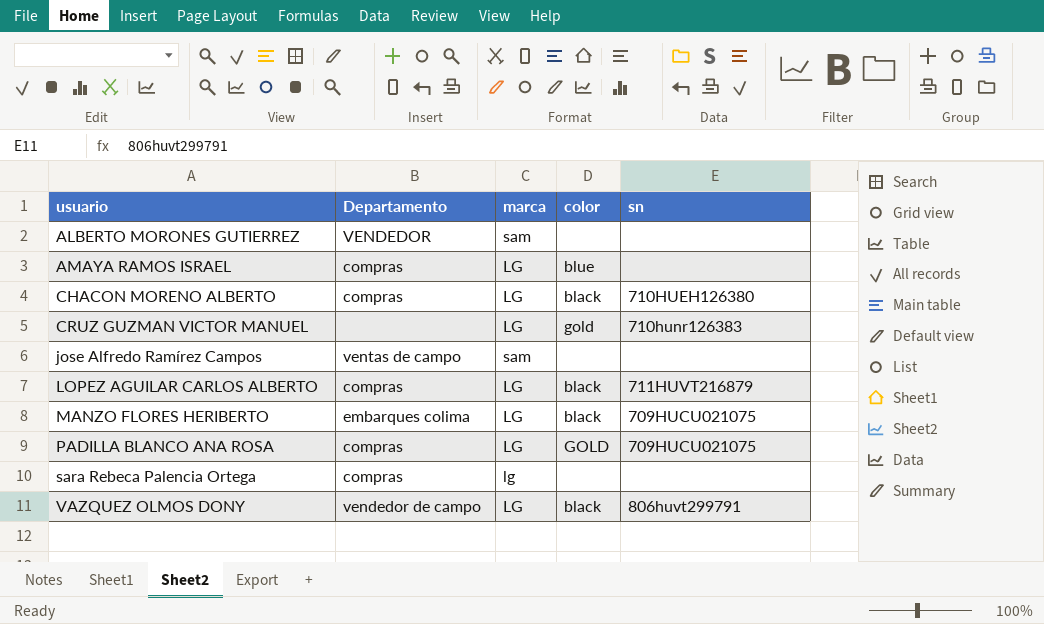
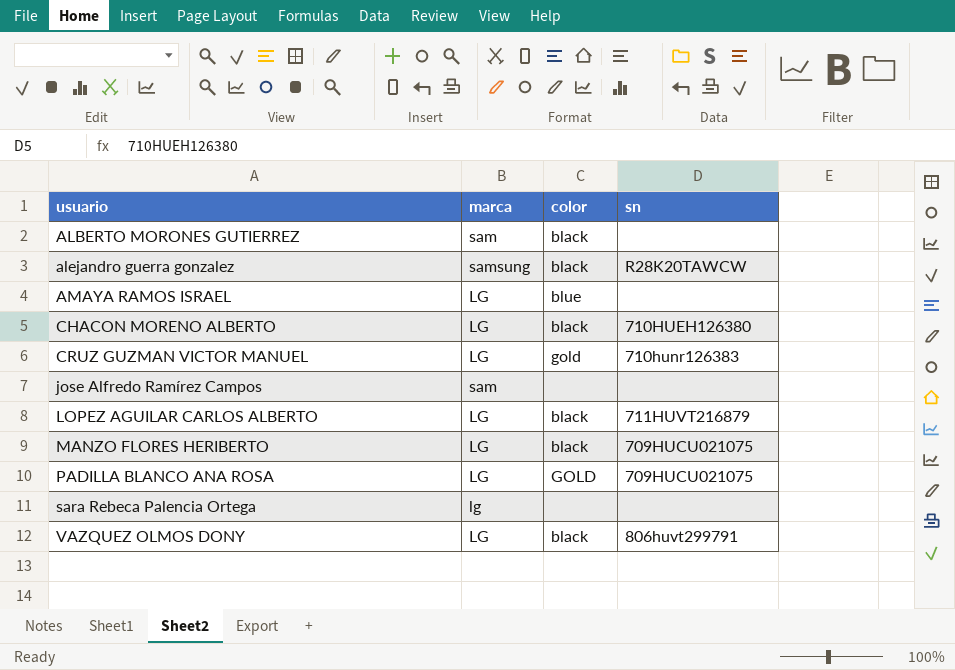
column Departamento | position: 2 -> none
ALBERTO MORONES GUTIERREZ | color: none -> black
row alejandro guerra gonzalez: none -> samsung | black | R28K20TAWCW

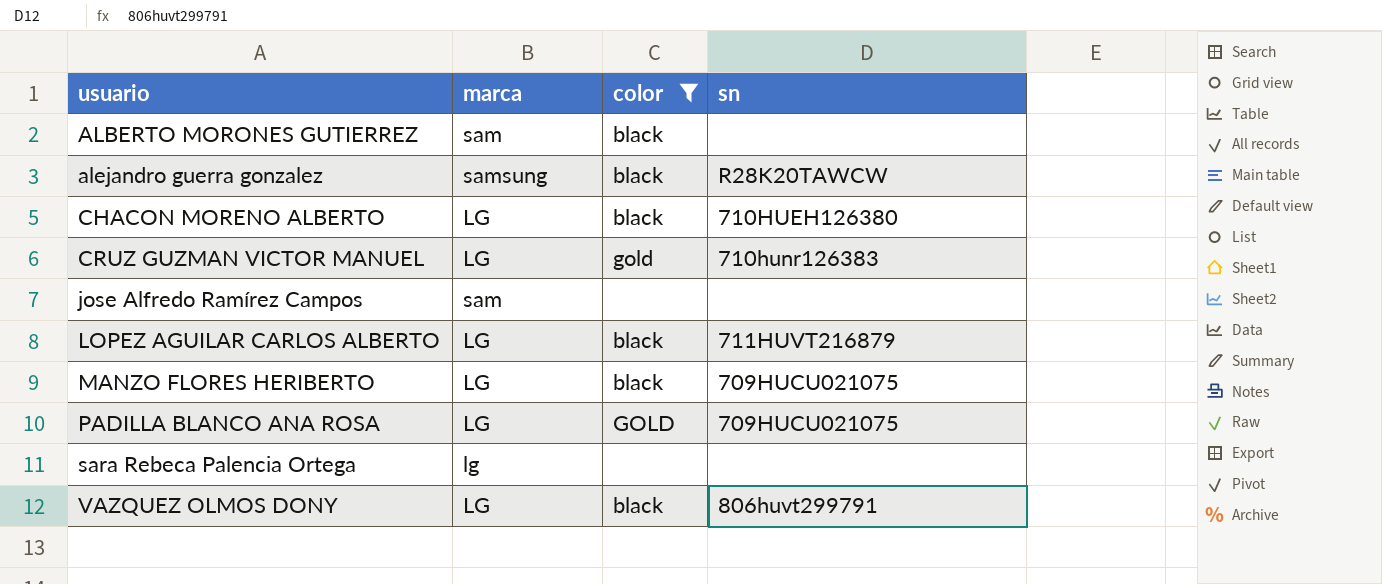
filter: none -> color != blue

